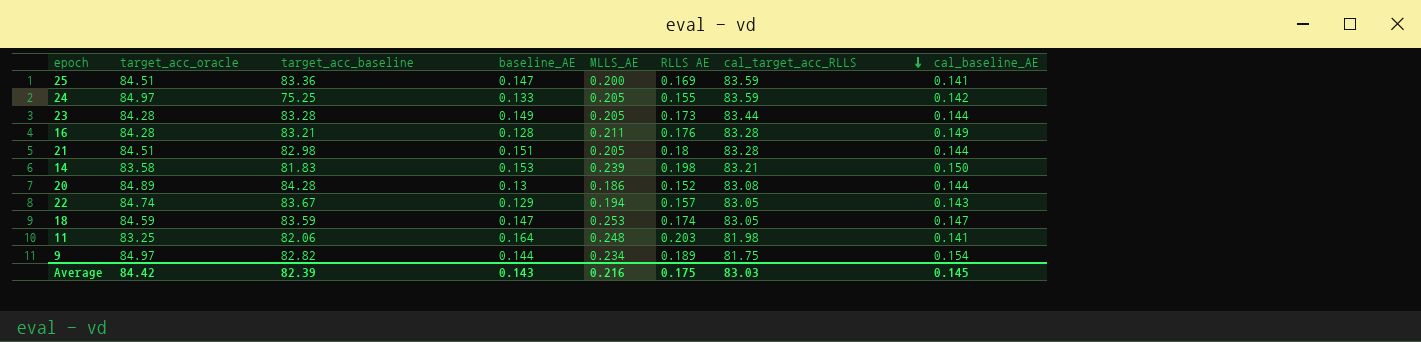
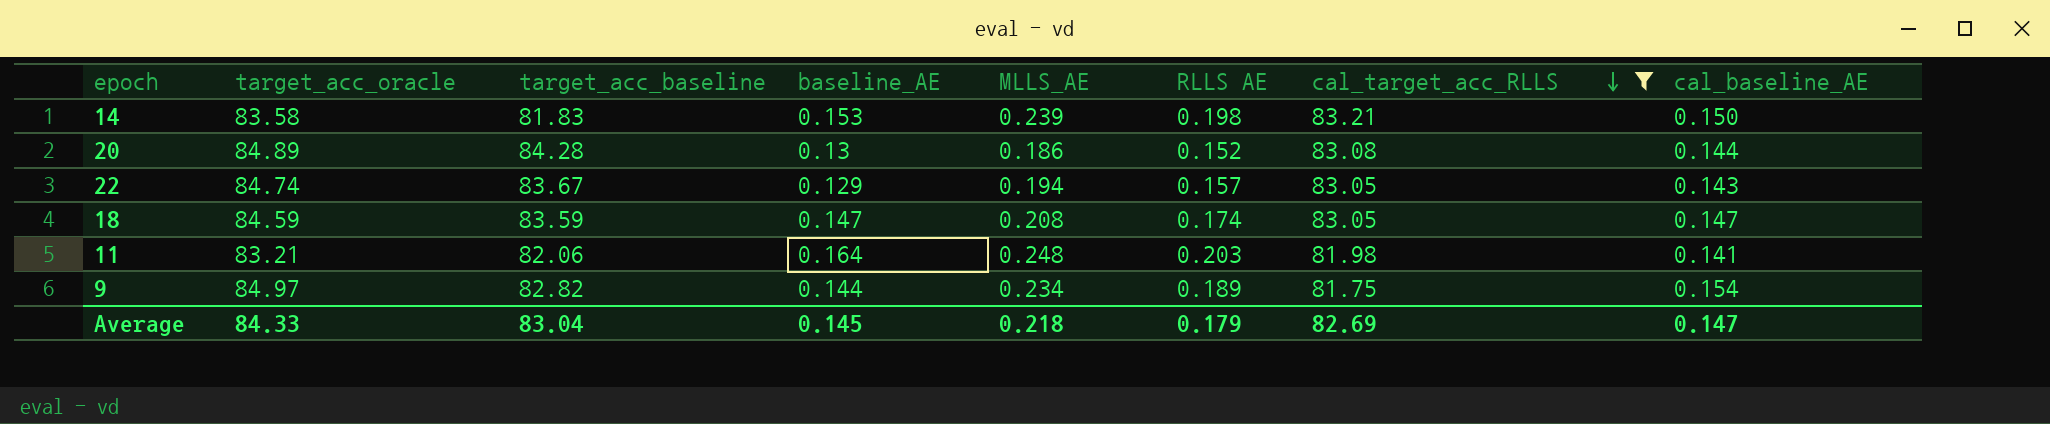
filter: none -> cal_target_acc_RLLS <= 83.21
18 | MLLS_AE: 0.253 -> 0.208
11 | target_acc_oracle: 83.25 -> 83.21
Average | target_acc_oracle: 84.42 -> 84.33
Average | target_acc_baseline: 82.39 -> 83.04
Average | baseline_AE: 0.143 -> 0.145
Average | MLLS_AE: 0.216 -> 0.218
Average | RLLS AE: 0.175 -> 0.179
Average | cal_target_acc_RLLS: 83.03 -> 82.69
Average | cal_baseline_AE: 0.145 -> 0.147

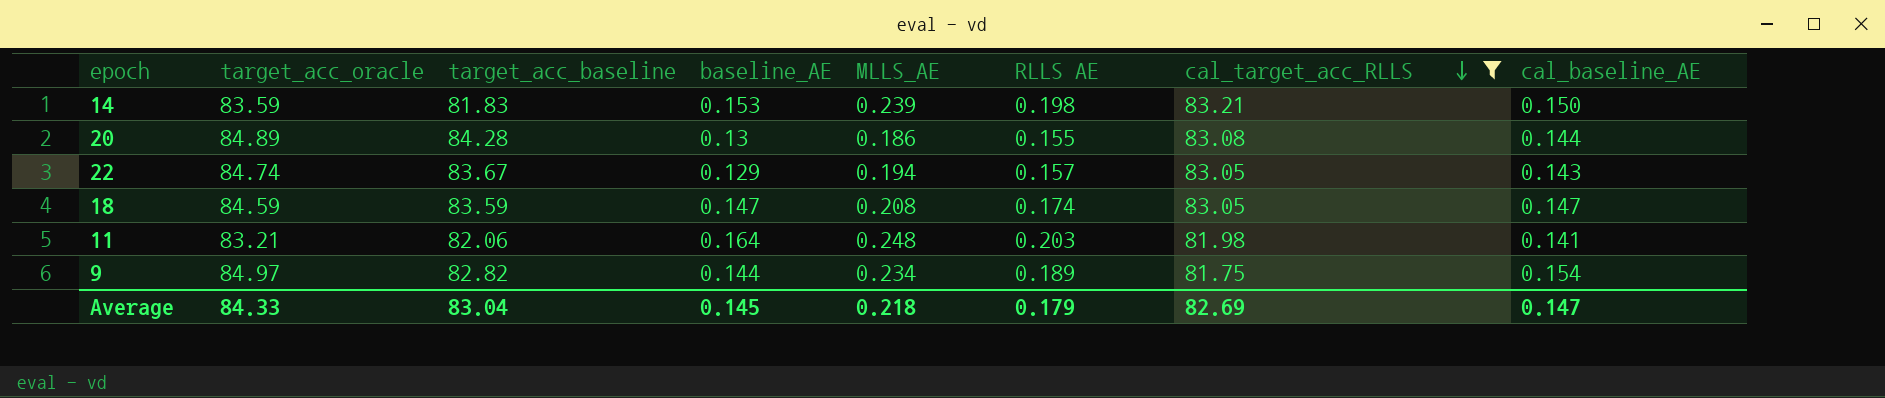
14 | target_acc_oracle: 83.58 -> 83.59
20 | RLLS AE: 0.152 -> 0.155

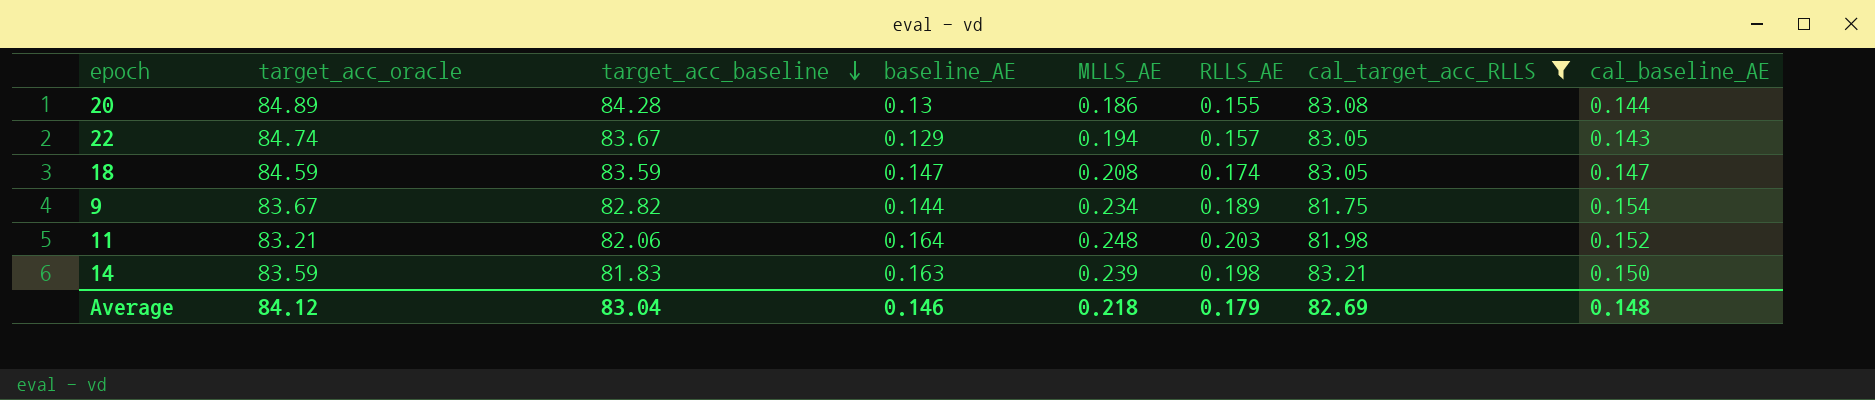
row order: cal_target_acc_RLLS descending -> target_acc_baseline descending
column name: RLLS AE -> RLLS_AE
9 | target_acc_oracle: 84.97 -> 83.67
11 | cal_baseline_AE: 0.141 -> 0.152
14 | baseline_AE: 0.153 -> 0.163
Average | target_acc_oracle: 84.33 -> 84.12
Average | baseline_AE: 0.145 -> 0.146
Average | cal_baseline_AE: 0.147 -> 0.148

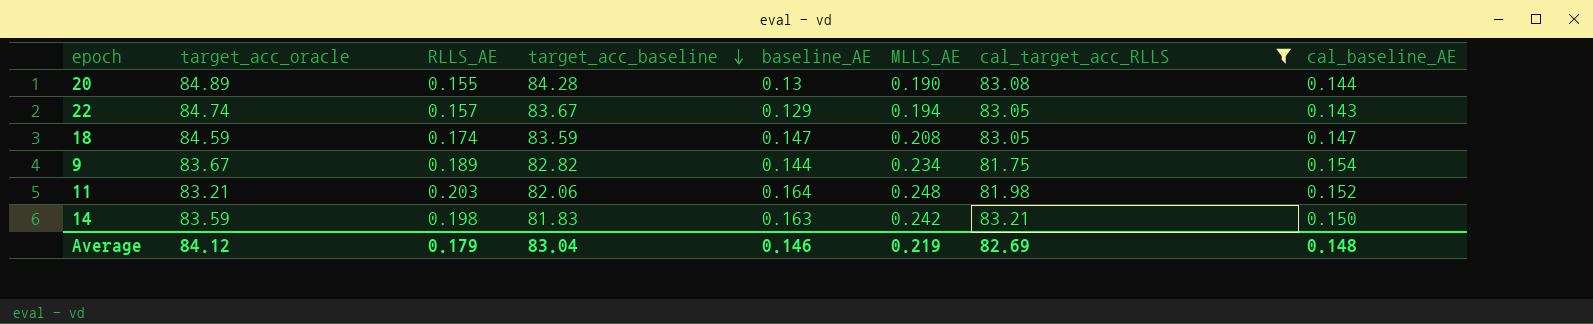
column RLLS_AE | position: 6 -> 3
20 | MLLS_AE: 0.186 -> 0.190
14 | MLLS_AE: 0.239 -> 0.242
Average | MLLS_AE: 0.218 -> 0.219

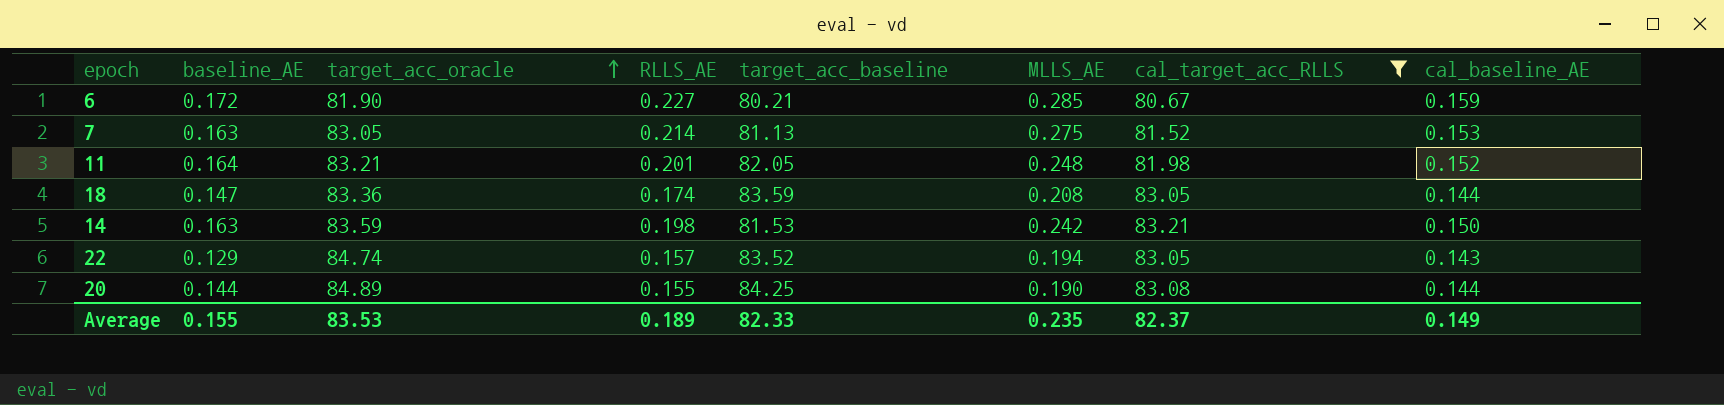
row order: target_acc_baseline descending -> target_acc_oracle ascending
column baseline_AE | position: 5 -> 2
row 9: 83.67 | 0.189 | 82.82 | 0.144 | 0.234 | 81.75 | 0.154 -> none
row 6: none -> 0.172 | 81.90 | 0.227 | 80.21 | 0.285 | 80.67 | 0.159
row 7: none -> 0.163 | 83.05 | 0.214 | 81.13 | 0.275 | 81.52 | 0.153
11 | RLLS_AE: 0.203 -> 0.201
11 | target_acc_baseline: 82.06 -> 82.05
18 | target_acc_oracle: 84.59 -> 83.36
18 | cal_baseline_AE: 0.147 -> 0.144
14 | target_acc_baseline: 81.83 -> 81.53
22 | target_acc_baseline: 83.67 -> 83.52
20 | baseline_AE: 0.13 -> 0.144
20 | target_acc_baseline: 84.28 -> 84.25
Average | baseline_AE: 0.146 -> 0.155
Average | target_acc_oracle: 84.12 -> 83.53
Average | RLLS_AE: 0.179 -> 0.189
Average | target_acc_baseline: 83.04 -> 82.33
Average | MLLS_AE: 0.219 -> 0.235
Average | cal_target_acc_RLLS: 82.69 -> 82.37
Average | cal_baseline_AE: 0.148 -> 0.149

